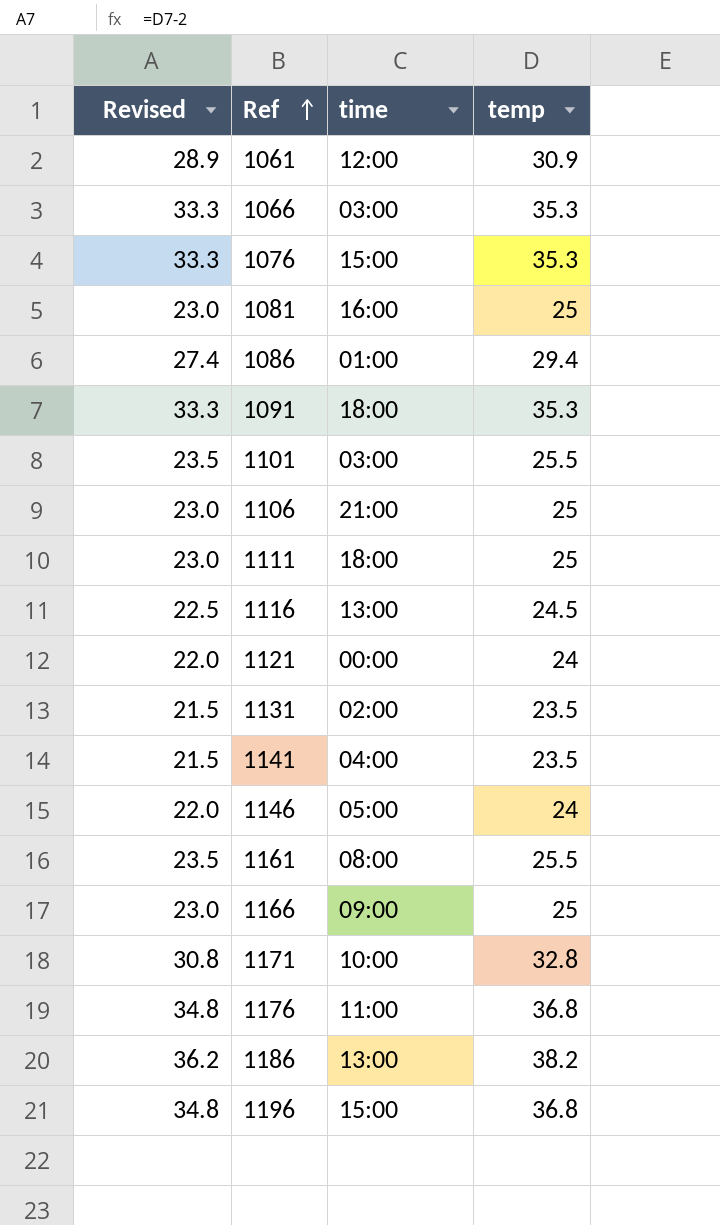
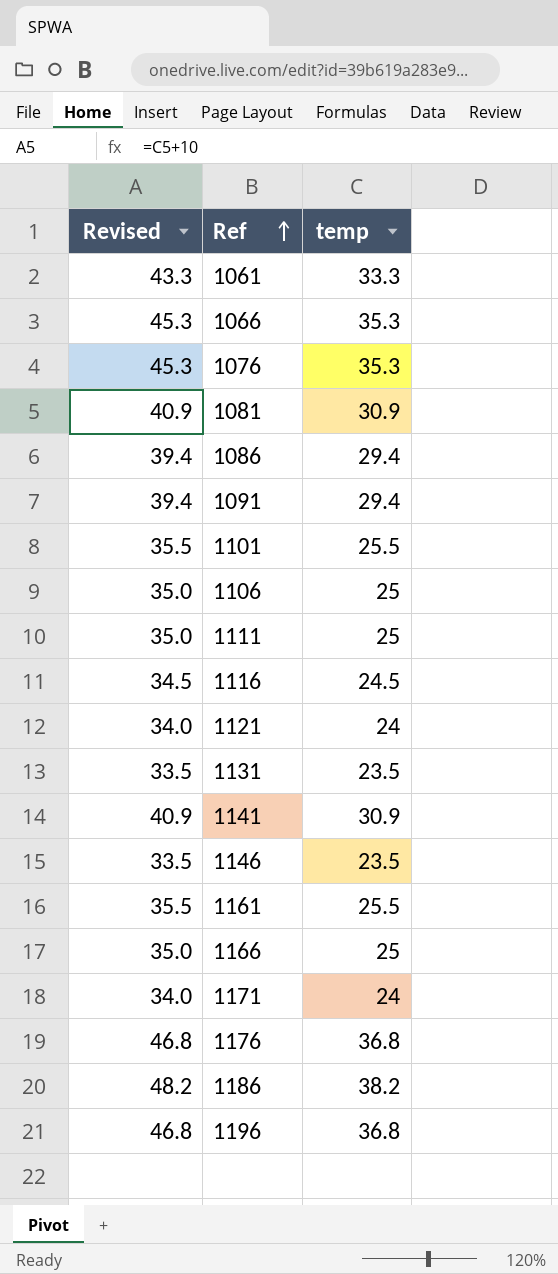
column time | position: 3 -> none
column Revised | formula: [temp] - 2 -> [temp] + 10
1061 | temp: 30.9 -> 33.3
1081 | temp: 25 -> 30.9
1091 | temp: 35.3 -> 29.4
1141 | temp: 23.5 -> 30.9
1146 | temp: 24 -> 23.5
1171 | temp: 32.8 -> 24

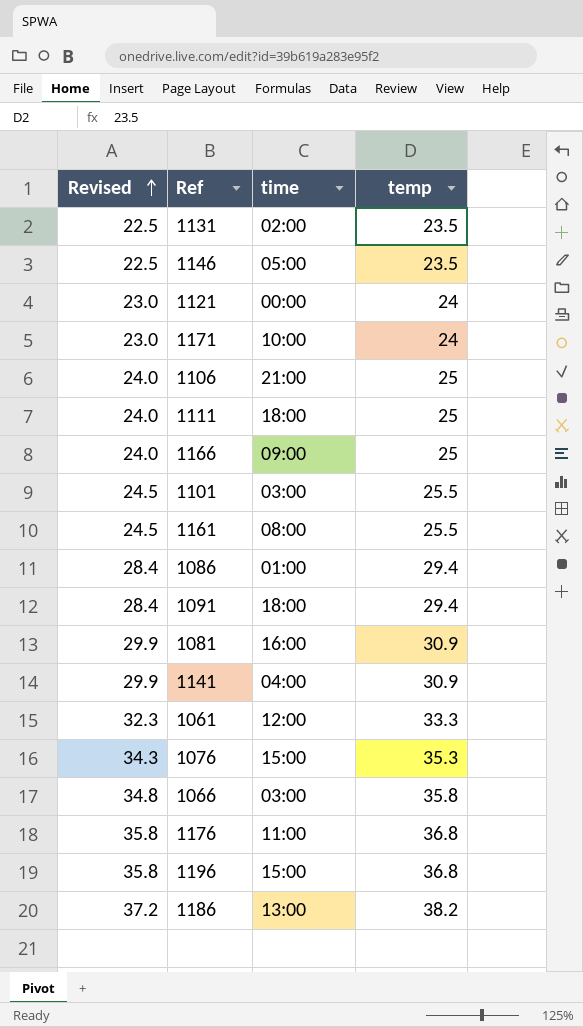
row order: Ref ascending -> Revised ascending
column Revised | formula: [temp] + 10 -> [temp] - 1
column time | position: none -> 3
row 1116: 34.5 | 24.5 -> none
1066 | temp: 35.3 -> 35.8

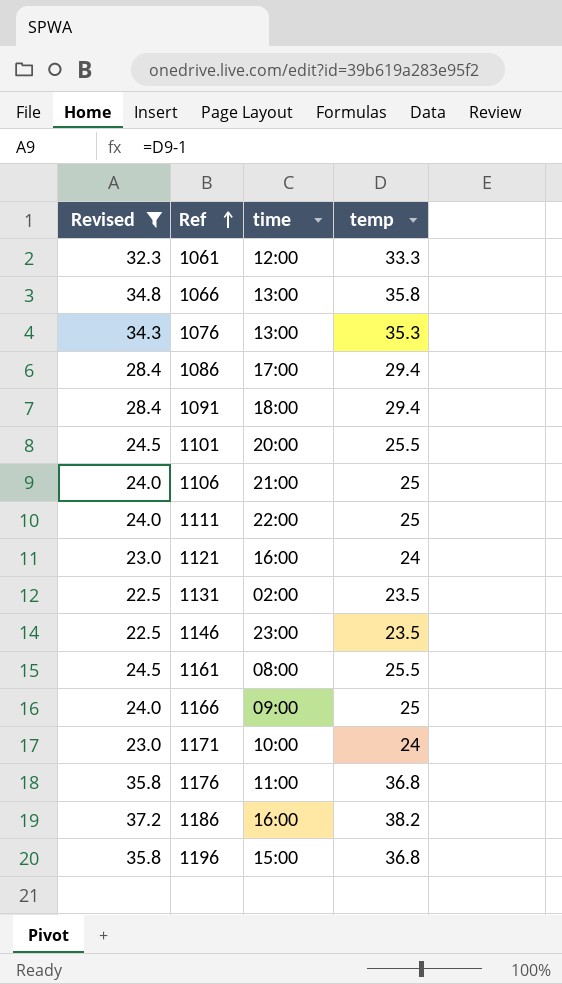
filter: none -> Revised != 29.9
row order: Revised ascending -> Ref ascending
1066 | time: 03:00 -> 13:00
1076 | time: 15:00 -> 13:00
1086 | time: 01:00 -> 17:00
1101 | time: 03:00 -> 20:00
1111 | time: 18:00 -> 22:00
1121 | time: 00:00 -> 16:00
1146 | time: 05:00 -> 23:00
1186 | time: 13:00 -> 16:00

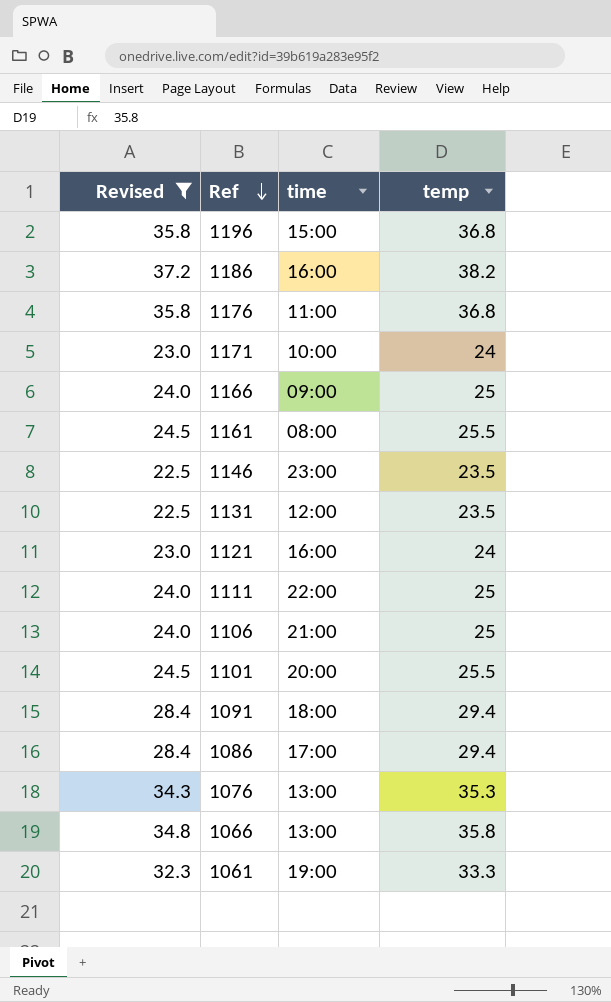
row order: Ref ascending -> Ref descending
1131 | time: 02:00 -> 12:00
1061 | time: 12:00 -> 19:00

